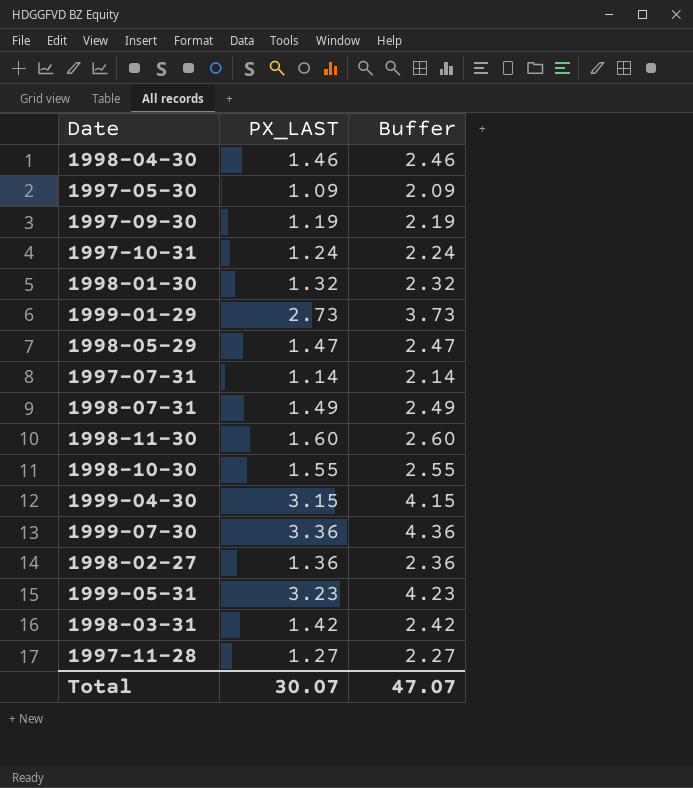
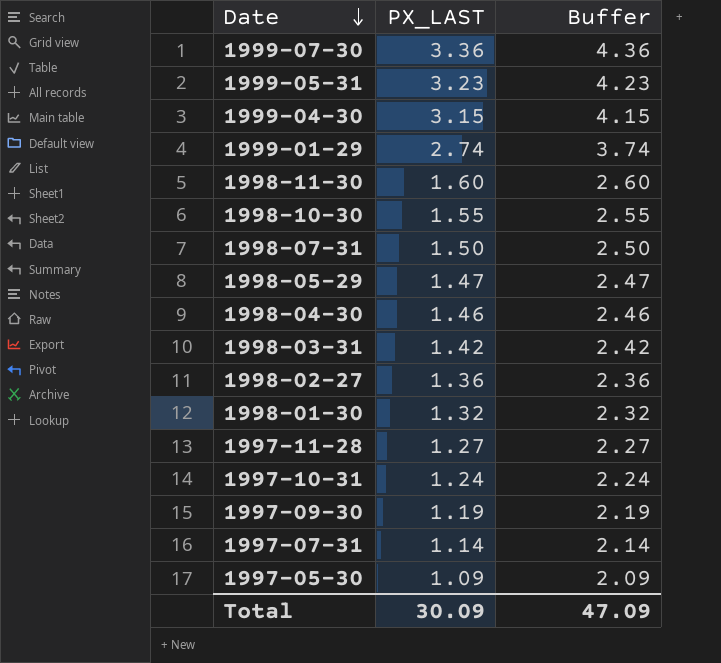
row order: none -> Date descending
1999-01-29 | PX_LAST: 2.73 -> 2.74
1999-01-29 | Buffer: 3.73 -> 3.74
1998-07-31 | PX_LAST: 1.49 -> 1.50
1998-07-31 | Buffer: 2.49 -> 2.50
Total | PX_LAST: 30.07 -> 30.09
Total | Buffer: 47.07 -> 47.09

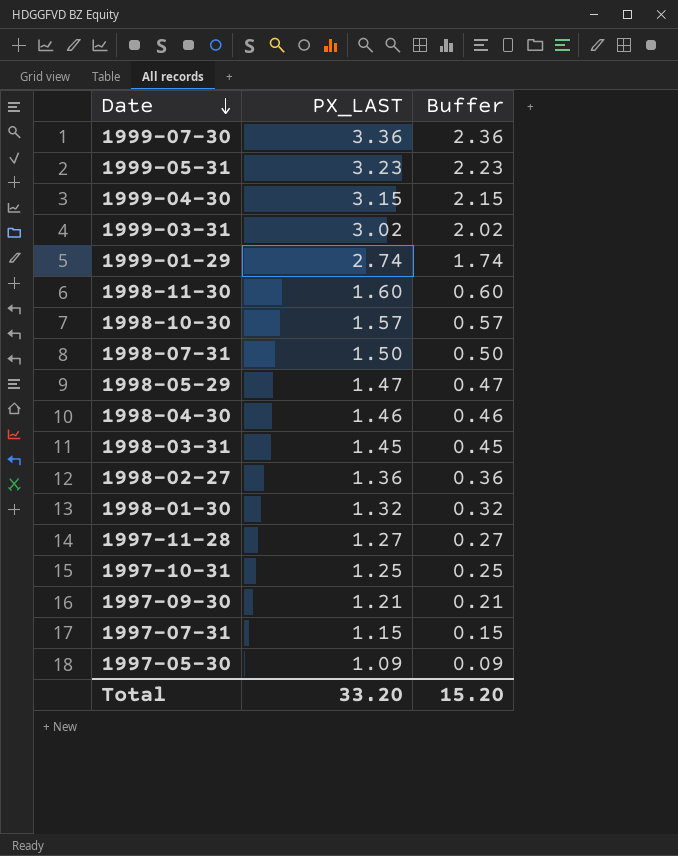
column Buffer | formula: [PX_LAST] + 1 -> [PX_LAST] - 1
row 1999-03-31: none -> 3.02 | 2.02
1998-10-30 | PX_LAST: 1.55 -> 1.57
1998-03-31 | PX_LAST: 1.42 -> 1.45
1997-10-31 | PX_LAST: 1.24 -> 1.25
1997-09-30 | PX_LAST: 1.19 -> 1.21
1997-07-31 | PX_LAST: 1.14 -> 1.15
Total | PX_LAST: 30.09 -> 33.20
Total | Buffer: 47.09 -> 15.20

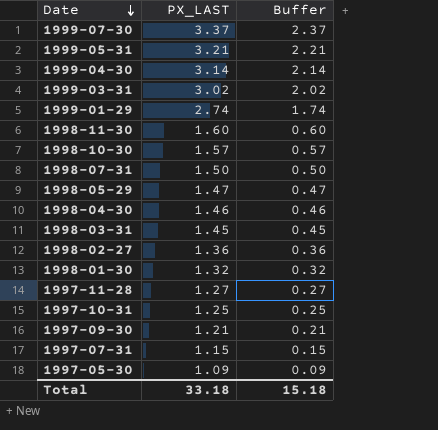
1999-07-30 | PX_LAST: 3.36 -> 3.37
1999-07-30 | Buffer: 2.36 -> 2.37
1999-05-31 | PX_LAST: 3.23 -> 3.21
1999-05-31 | Buffer: 2.23 -> 2.21
1999-04-30 | PX_LAST: 3.15 -> 3.14
1999-04-30 | Buffer: 2.15 -> 2.14
Total | PX_LAST: 33.20 -> 33.18
Total | Buffer: 15.20 -> 15.18

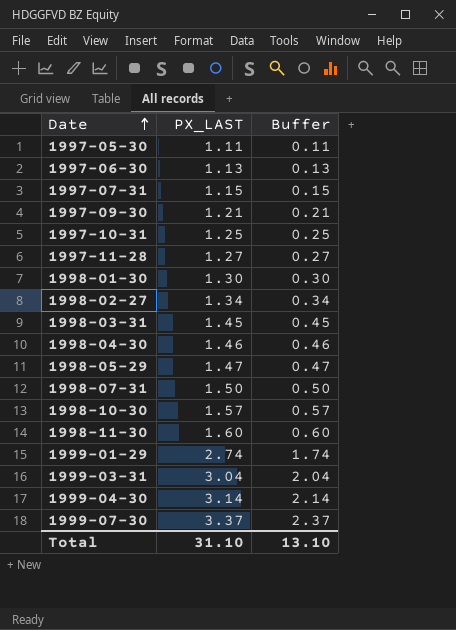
row order: Date descending -> Date ascending
row 1999-05-31: 3.21 | 2.21 -> none
1997-05-30 | PX_LAST: 1.09 -> 1.11
1997-05-30 | Buffer: 0.09 -> 0.11
row 1997-06-30: none -> 1.13 | 0.13
1998-01-30 | PX_LAST: 1.32 -> 1.30
1998-01-30 | Buffer: 0.32 -> 0.30
1998-02-27 | PX_LAST: 1.36 -> 1.34
1998-02-27 | Buffer: 0.36 -> 0.34
1999-03-31 | PX_LAST: 3.02 -> 3.04
1999-03-31 | Buffer: 2.02 -> 2.04
Total | PX_LAST: 33.18 -> 31.10
Total | Buffer: 15.18 -> 13.10

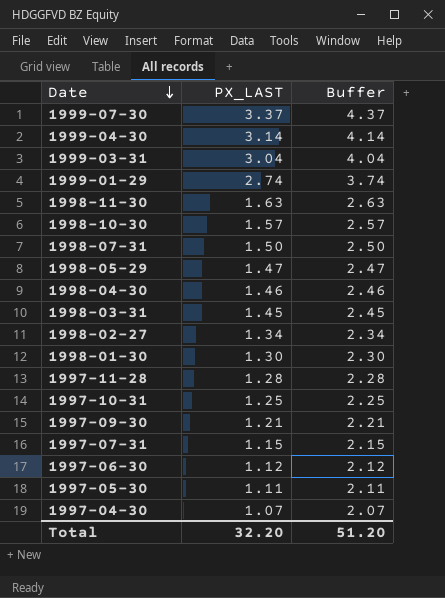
row order: Date ascending -> Date descending
column Buffer | formula: [PX_LAST] - 1 -> [PX_LAST] + 1
1998-11-30 | PX_LAST: 1.60 -> 1.63
1997-11-28 | PX_LAST: 1.27 -> 1.28
1997-06-30 | PX_LAST: 1.13 -> 1.12
row 1997-04-30: none -> 1.07 | 2.07
Total | PX_LAST: 31.10 -> 32.20
Total | Buffer: 13.10 -> 51.20

